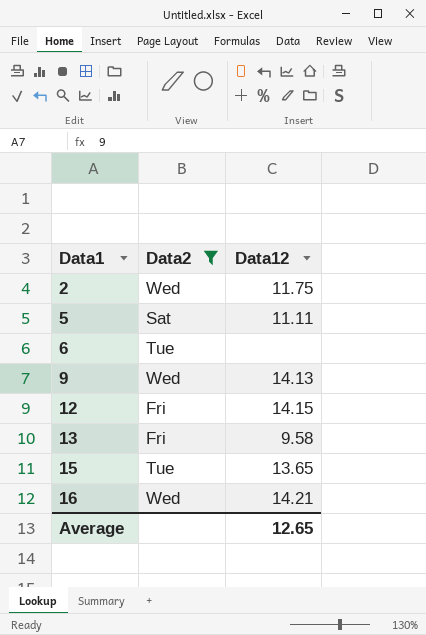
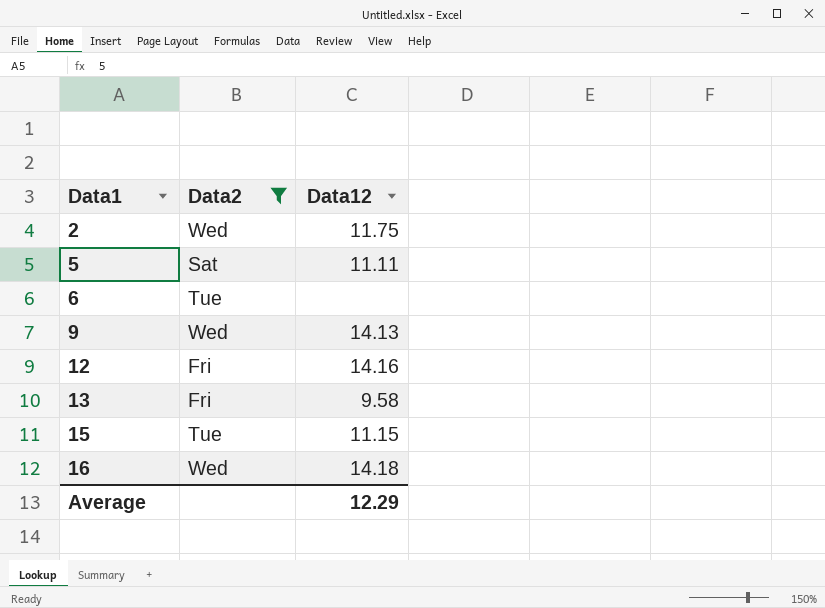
12 | Data12: 14.15 -> 14.16
15 | Data12: 13.65 -> 11.15
16 | Data12: 14.21 -> 14.18
Average | Data12: 12.65 -> 12.29

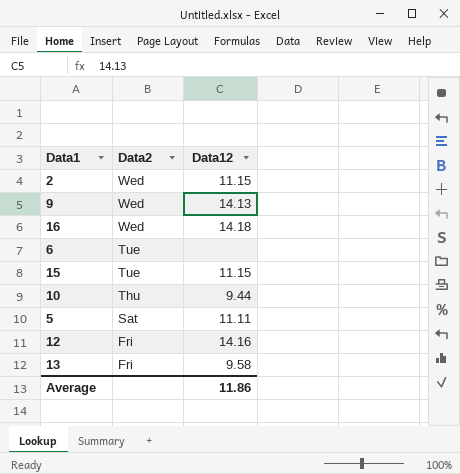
filter: Data2 != Thu -> none
row order: Data1 ascending -> Data2 descending
2 | Data12: 11.75 -> 11.15
Average | Data12: 12.29 -> 11.86

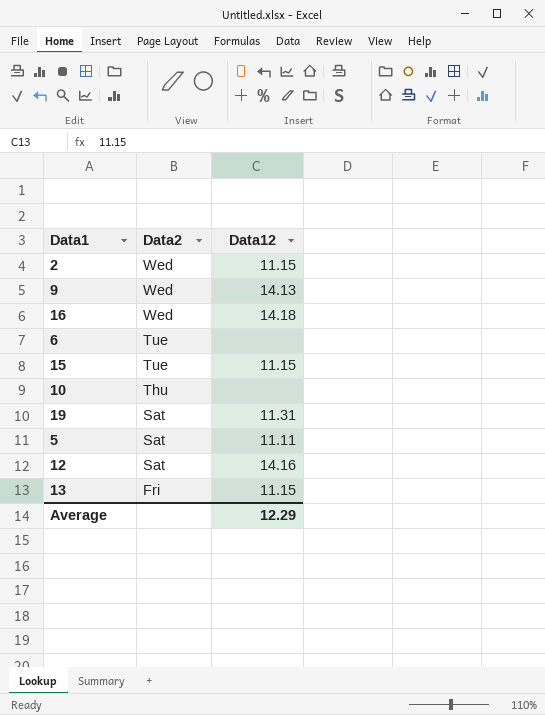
10 | Data12: 9.44 -> none
row 19: none -> Sat | 11.31
12 | Data2: Fri -> Sat
13 | Data12: 9.58 -> 11.15
Average | Data12: 11.86 -> 12.29

